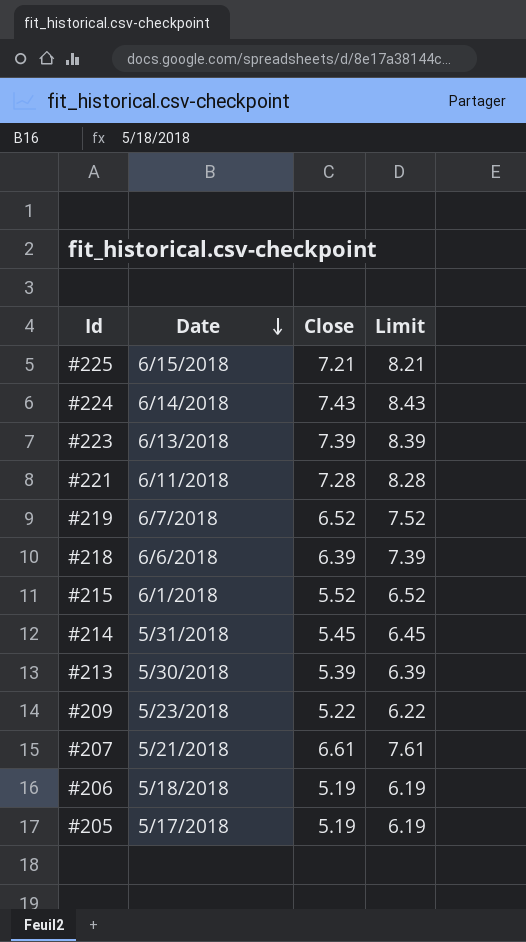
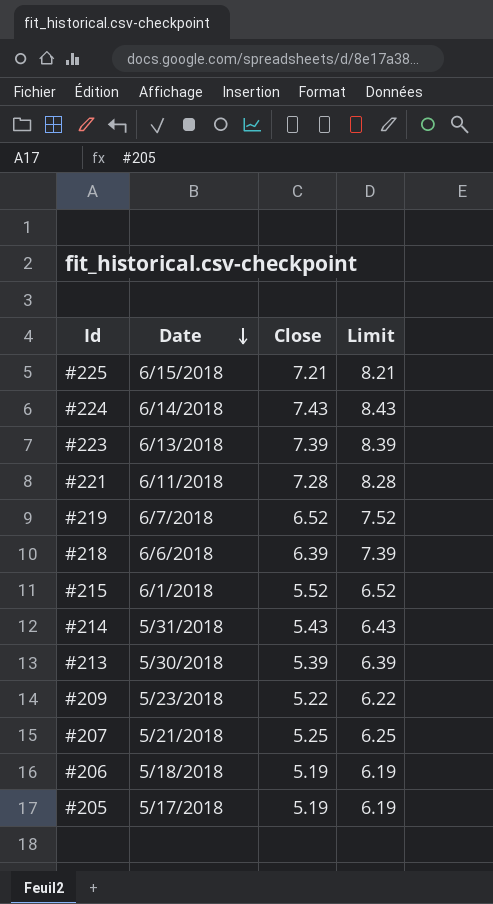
#214 | Close: 5.45 -> 5.43
#214 | Limit: 6.45 -> 6.43
#207 | Close: 6.61 -> 5.25
#207 | Limit: 7.61 -> 6.25

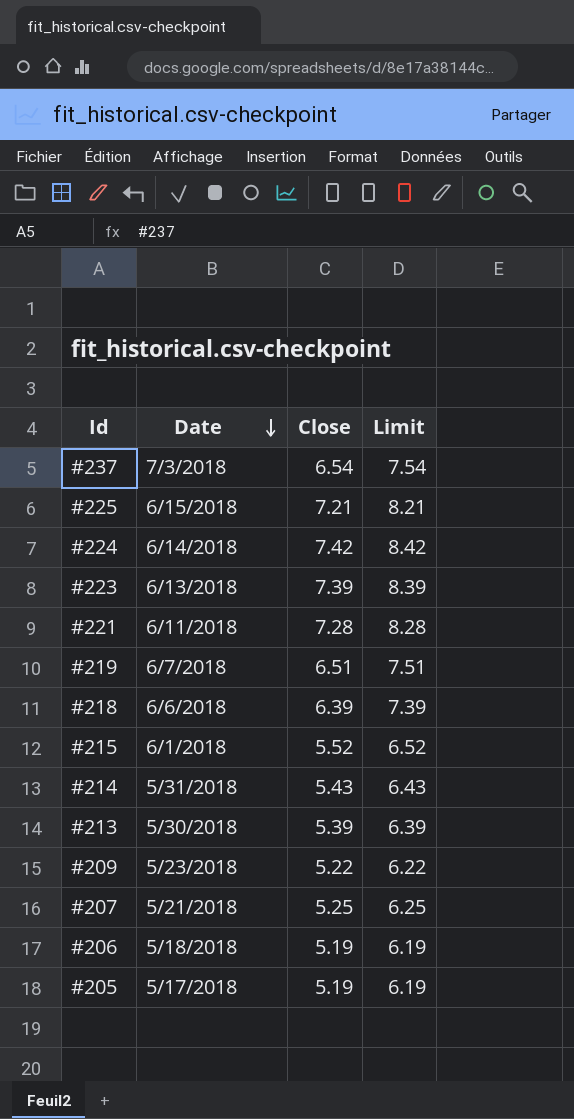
row #237: none -> 7/3/2018 | 6.54 | 7.54
#224 | Close: 7.43 -> 7.42
#224 | Limit: 8.43 -> 8.42
#219 | Close: 6.52 -> 6.51
#219 | Limit: 7.52 -> 7.51

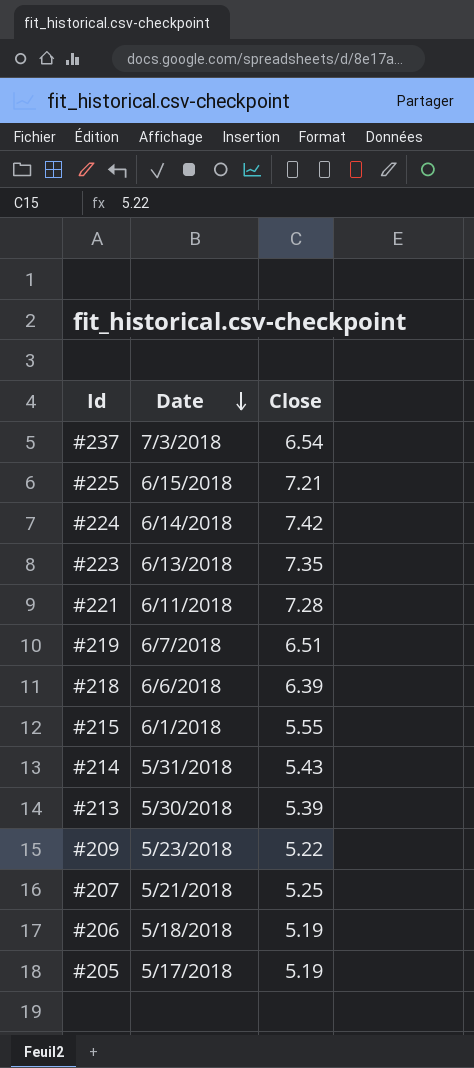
column Limit | formula: [Close] + 1 -> none
#223 | Close: 7.39 -> 7.35
#215 | Close: 5.52 -> 5.55

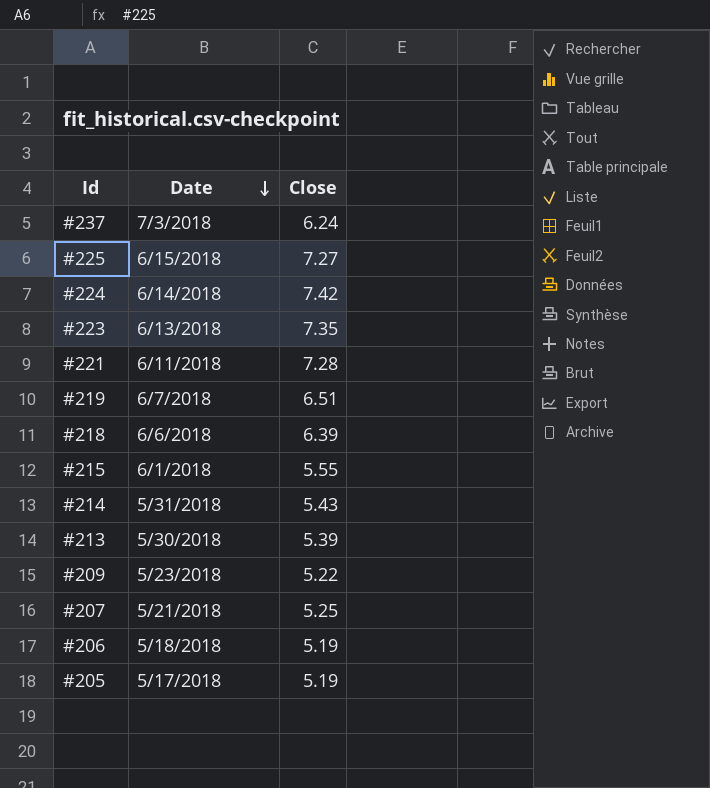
#237 | Close: 6.54 -> 6.24
#225 | Close: 7.21 -> 7.27

